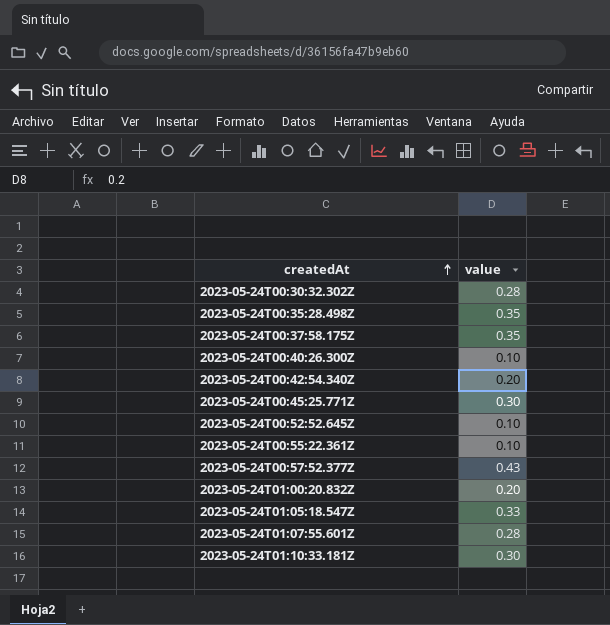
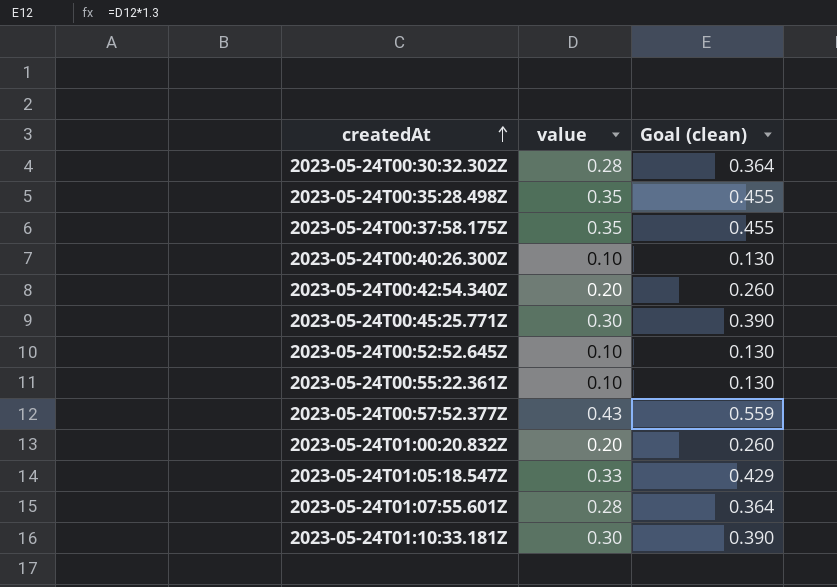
column Goal (clean) | formula: none -> [value] * 1.3

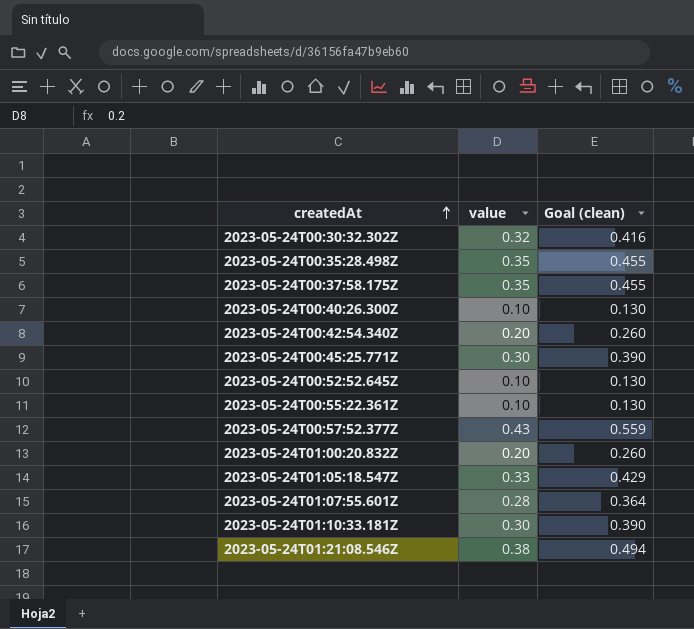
2023-05-24T00:30:32.302Z | value: 0.28 -> 0.32
2023-05-24T00:30:32.302Z | Goal (clean): 0.364 -> 0.416
row 2023-05-24T01:21:08.546Z: none -> 0.38 | 0.494

